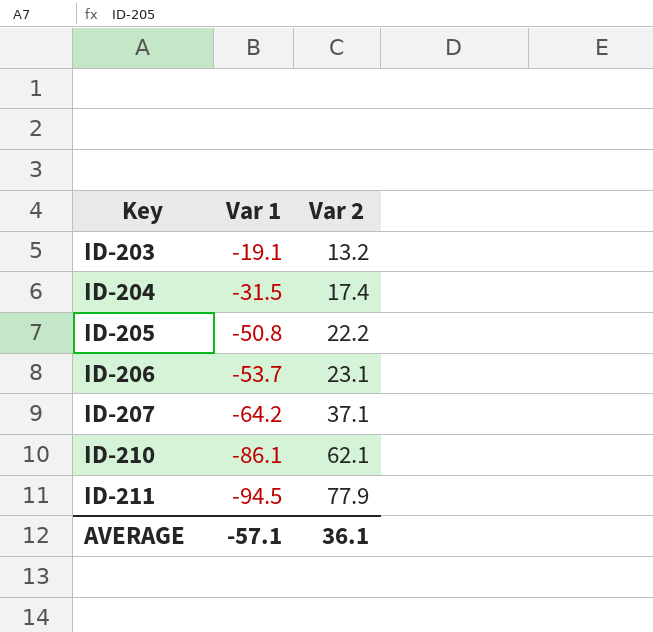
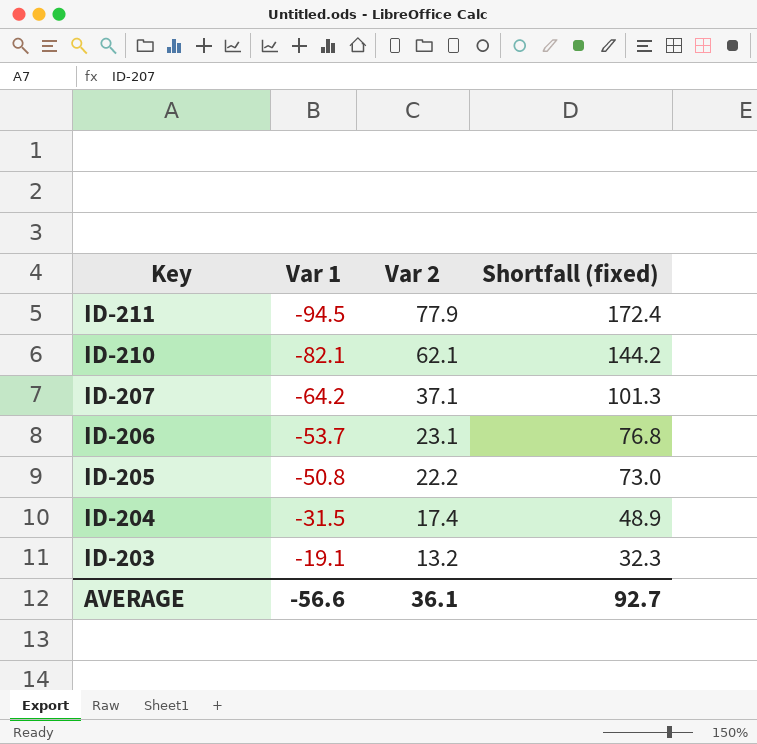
row order: Key ascending -> Key descending
column Shortfall (fixed) | formula: none -> [Var 2] - [Var 1]
ID-210 | Var 1: -86.1 -> -82.1
AVERAGE | Var 1: -57.1 -> -56.6

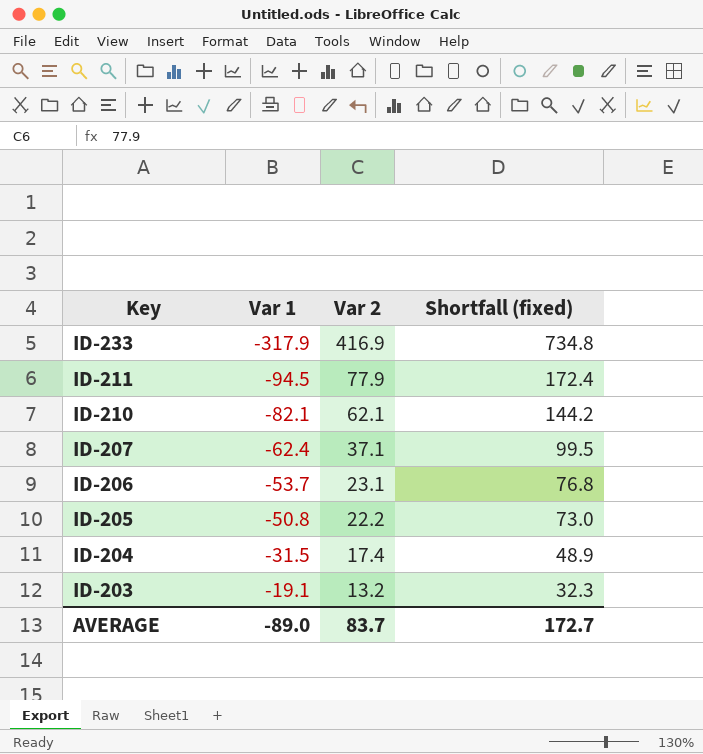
row ID-233: none -> -317.9 | 416.9 | 734.8
ID-207 | Var 1: -64.2 -> -62.4
ID-207 | Shortfall (fixed): 101.3 -> 99.5
AVERAGE | Var 1: -56.6 -> -89.0
AVERAGE | Var 2: 36.1 -> 83.7
AVERAGE | Shortfall (fixed): 92.7 -> 172.7

